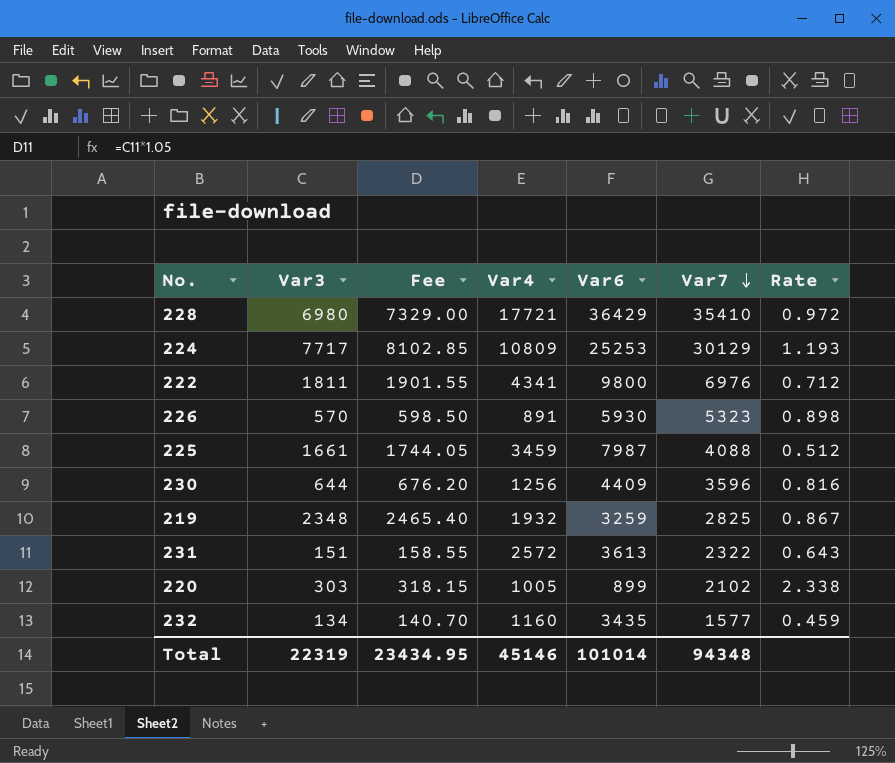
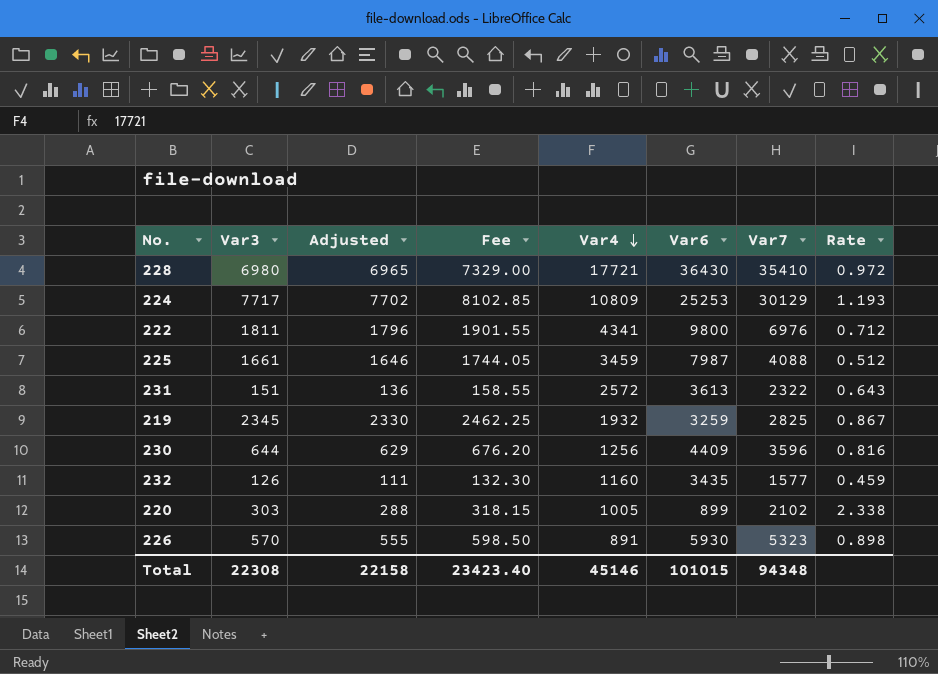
row order: Var7 descending -> Var4 descending
column Adjusted | formula: none -> [Var3] - 15
228 | Var6: 36429 -> 36430
219 | Var3: 2348 -> 2345
219 | Fee: 2465.40 -> 2462.25
232 | Var3: 134 -> 126
232 | Fee: 140.70 -> 132.30
Total | Var3: 22319 -> 22308
Total | Fee: 23434.95 -> 23423.40
Total | Var6: 101014 -> 101015

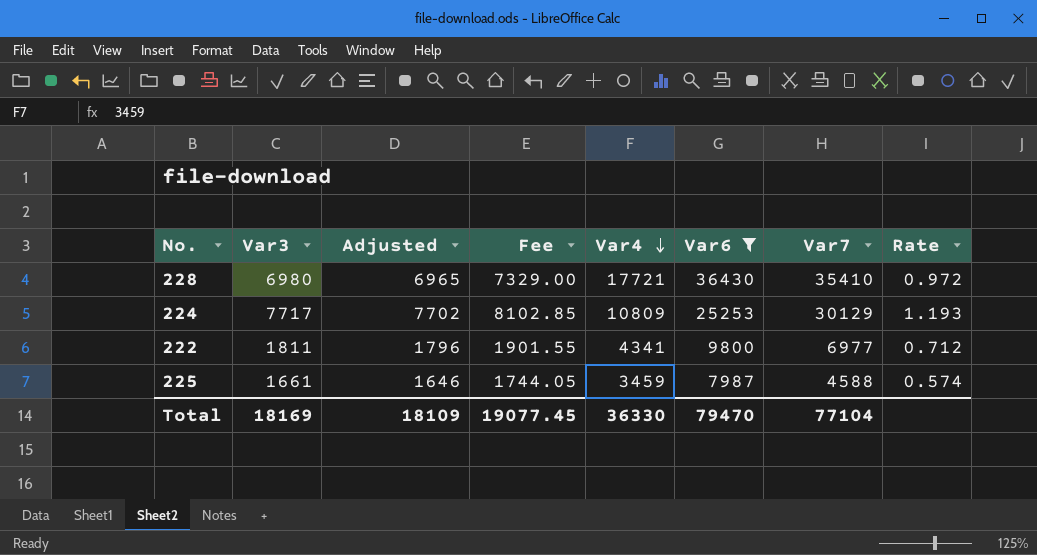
filter: none -> Var6 >= 7987
222 | Var7: 6976 -> 6977
225 | Var7: 4088 -> 4588
225 | Rate: 0.512 -> 0.574
Total | Var3: 22308 -> 18169
Total | Adjusted: 22158 -> 18109
Total | Fee: 23423.40 -> 19077.45
Total | Var4: 45146 -> 36330
Total | Var6: 101015 -> 79470
Total | Var7: 94348 -> 77104

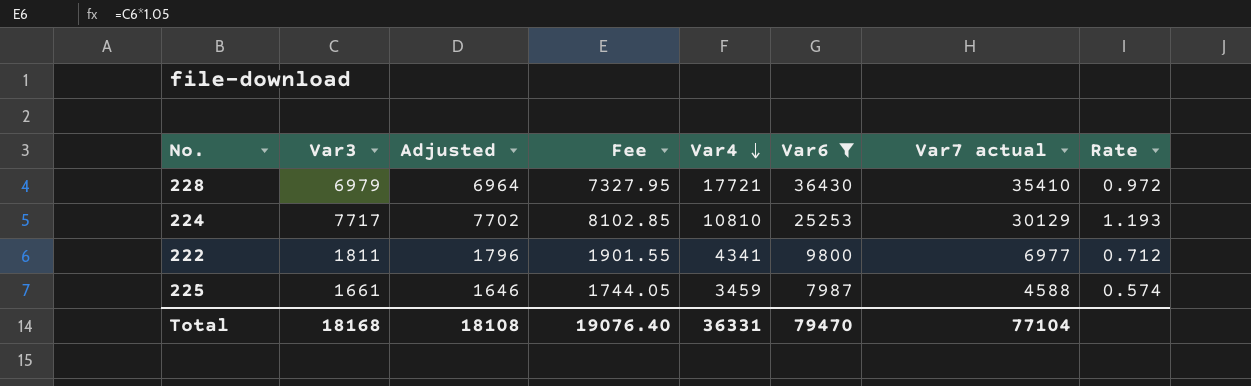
column name: Var7 -> Var7 actual
228 | Var3: 6980 -> 6979
228 | Adjusted: 6965 -> 6964
228 | Fee: 7329.00 -> 7327.95
224 | Var4: 10809 -> 10810
Total | Var3: 18169 -> 18168
Total | Adjusted: 18109 -> 18108
Total | Fee: 19077.45 -> 19076.40
Total | Var4: 36330 -> 36331

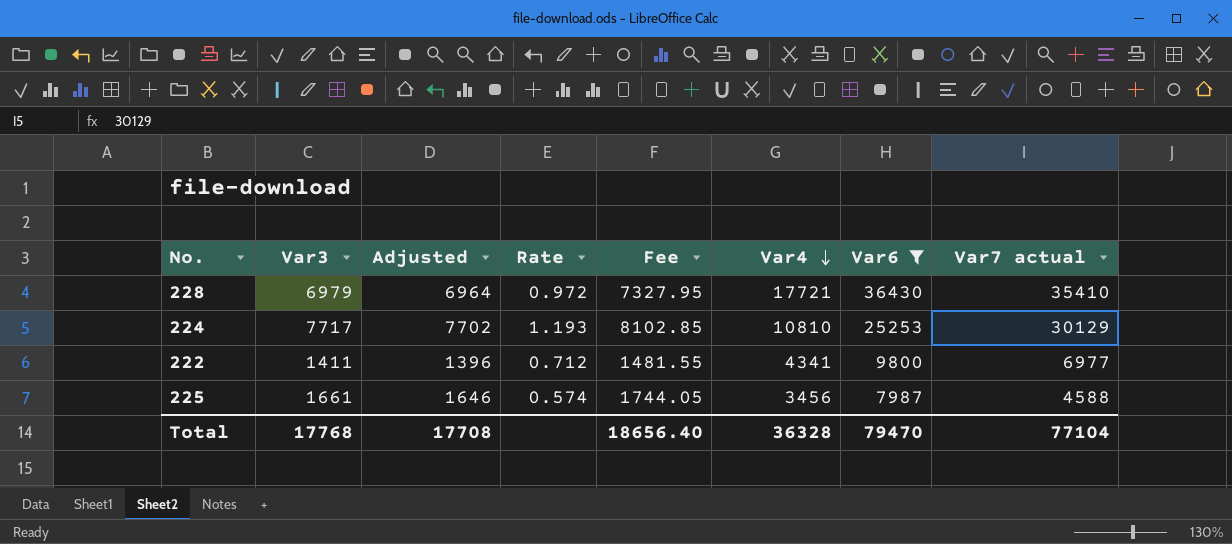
column Rate | position: 8 -> 4
222 | Var3: 1811 -> 1411
222 | Adjusted: 1796 -> 1396
222 | Fee: 1901.55 -> 1481.55
225 | Var4: 3459 -> 3456
Total | Var3: 18168 -> 17768
Total | Adjusted: 18108 -> 17708
Total | Fee: 19076.40 -> 18656.40
Total | Var4: 36331 -> 36328

